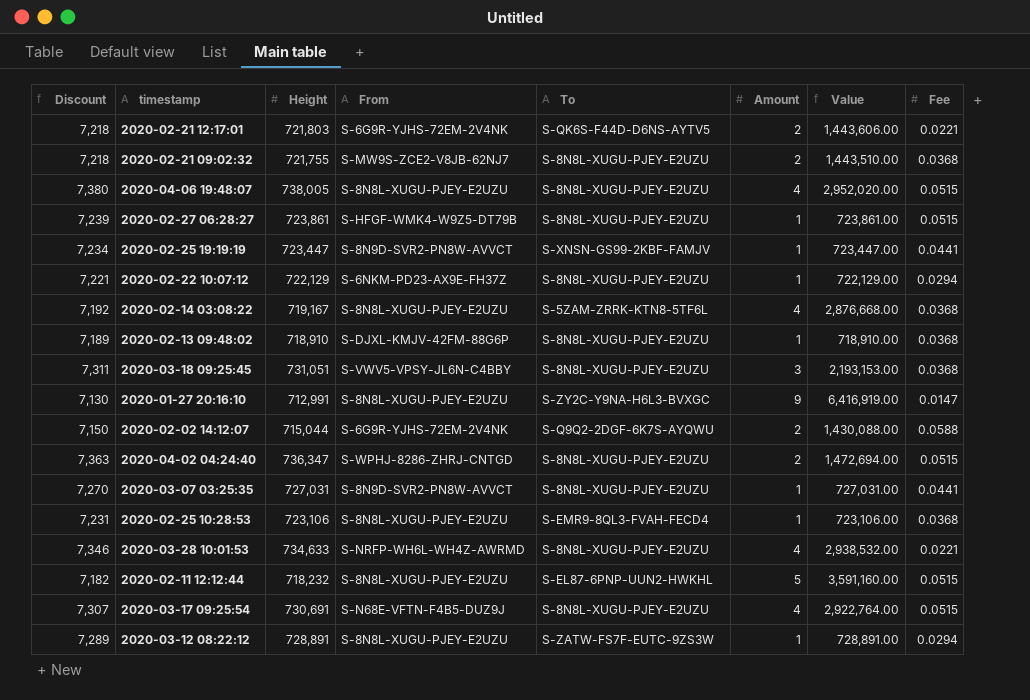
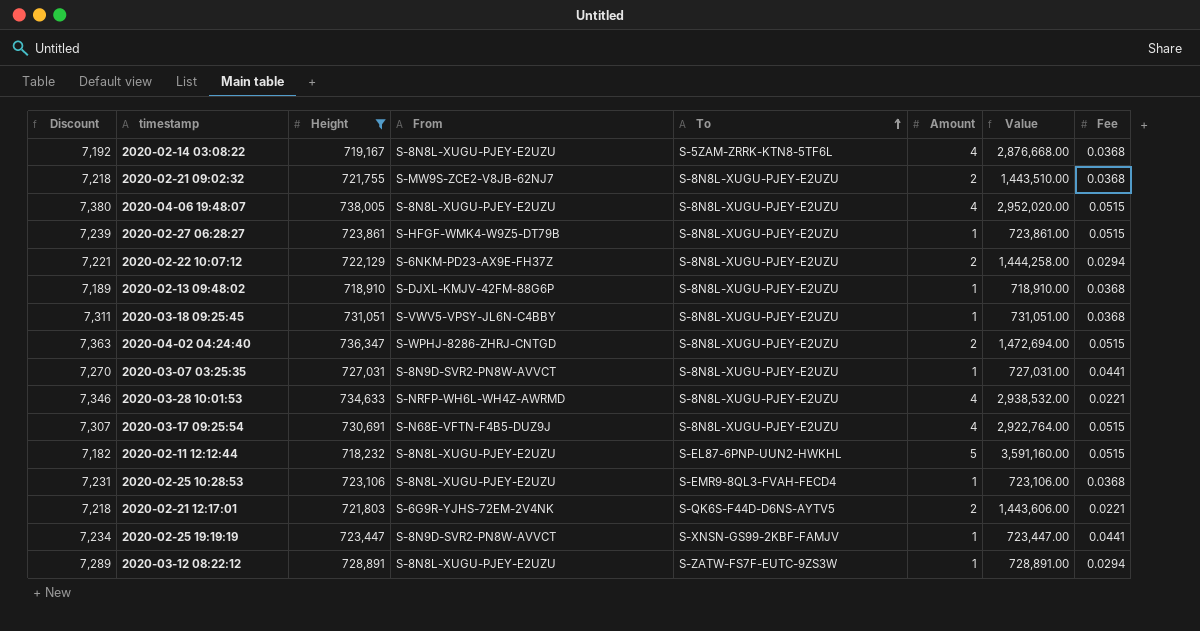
filter: none -> Height >= 718,232
row order: none -> To ascending
2020-02-22 10:07:12 | Amount: 1 -> 2
2020-02-22 10:07:12 | Value: 722,129.00 -> 1,444,258.00
2020-03-18 09:25:45 | Amount: 3 -> 1
2020-03-18 09:25:45 | Value: 2,193,153.00 -> 731,051.00

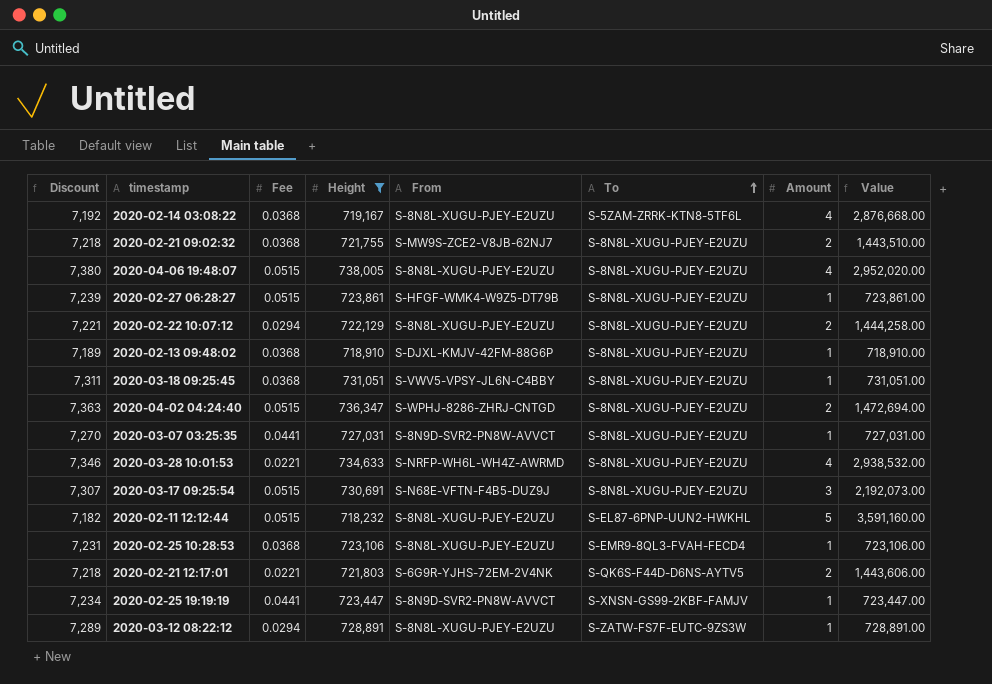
column Fee | position: 8 -> 3
2020-02-22 10:07:12 | From: S-6NKM-PD23-AX9E-FH37Z -> S-8N8L-XUGU-PJEY-E2UZU
2020-03-17 09:25:54 | Amount: 4 -> 3
2020-03-17 09:25:54 | Value: 2,922,764.00 -> 2,192,073.00

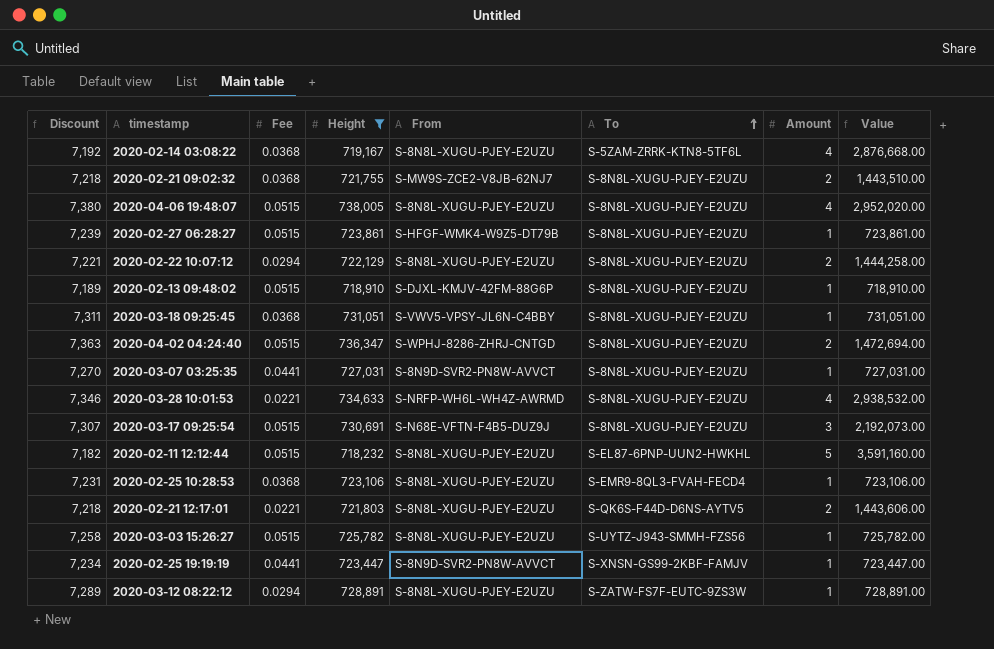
2020-02-13 09:48:02 | Fee: 0.0368 -> 0.0515
2020-02-21 12:17:01 | From: S-6G9R-YJHS-72EM-2V4NK -> S-8N8L-XUGU-PJEY-E2UZU
row 2020-03-03 15:26:27: none -> 7,258 | 0.0515 | 725,782 | S-8N8L-XUGU-PJEY-E2UZU | S-UYTZ-J943-SMMH-FZS56 | 1 | 725,782.00

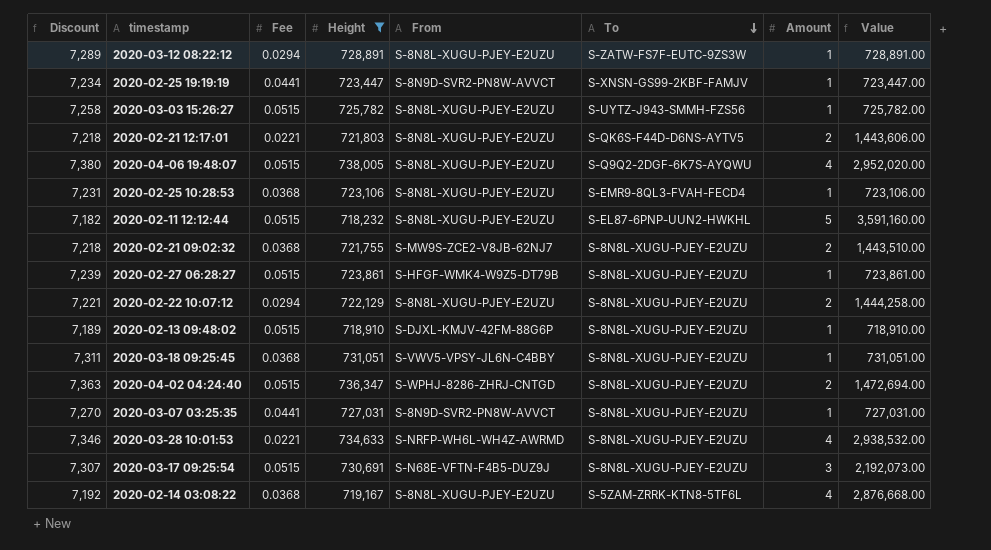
row order: To ascending -> To descending
2020-04-06 19:48:07 | To: S-8N8L-XUGU-PJEY-E2UZU -> S-Q9Q2-2DGF-6K7S-AYQWU

